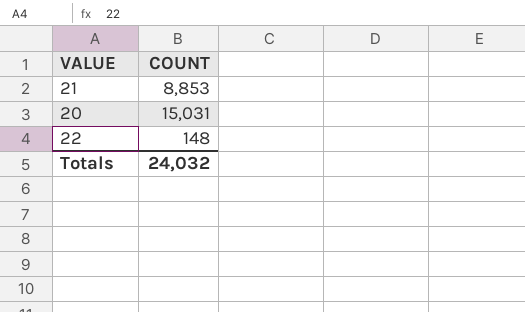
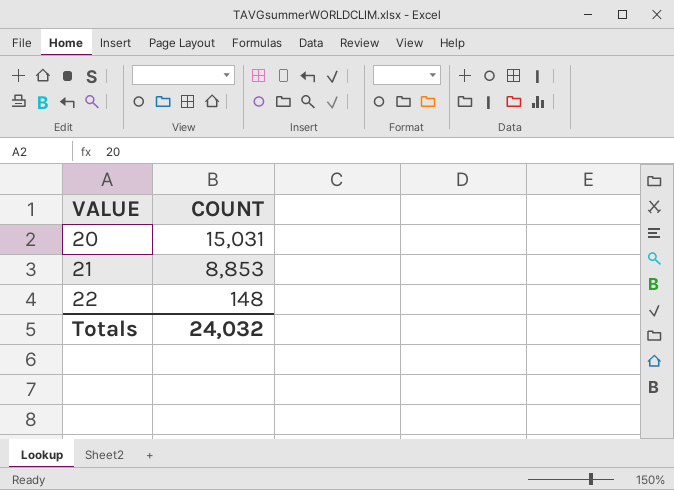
row order: none -> VALUE ascending

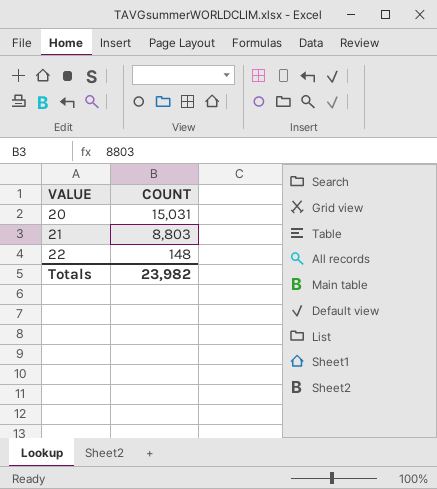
21 | COUNT: 8,853 -> 8,803
Totals | COUNT: 24,032 -> 23,982

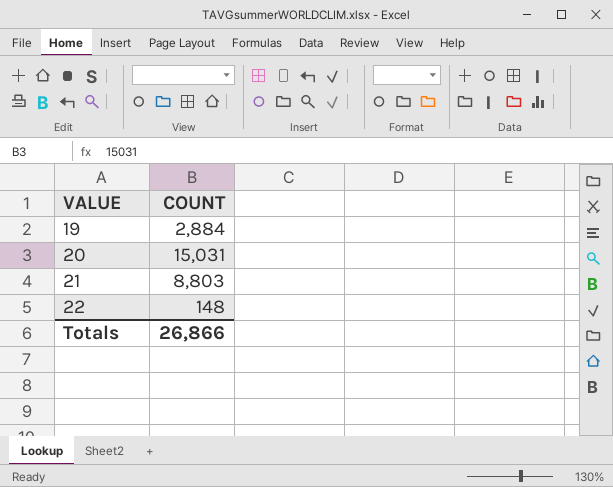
row 19: none -> 2,884
Totals | COUNT: 23,982 -> 26,866

